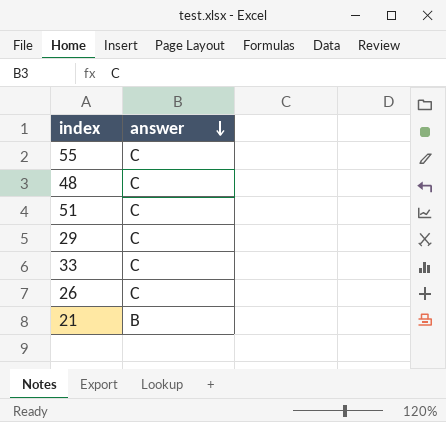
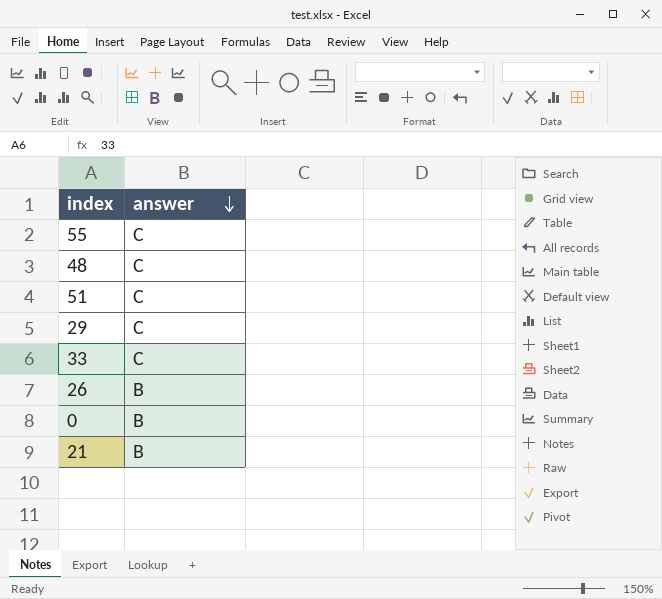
26 | answer: C -> B
row 0: none -> B

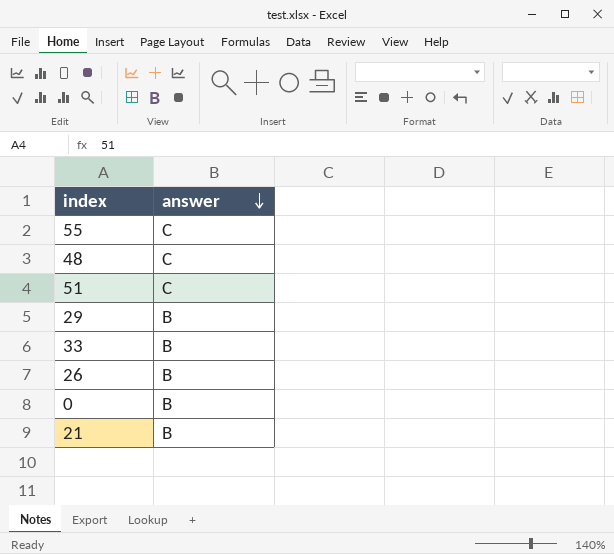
29 | answer: C -> B
33 | answer: C -> B

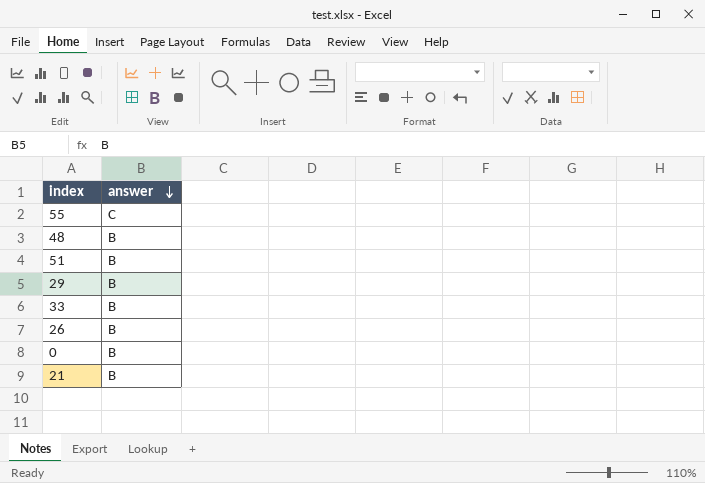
48 | answer: C -> B
51 | answer: C -> B

